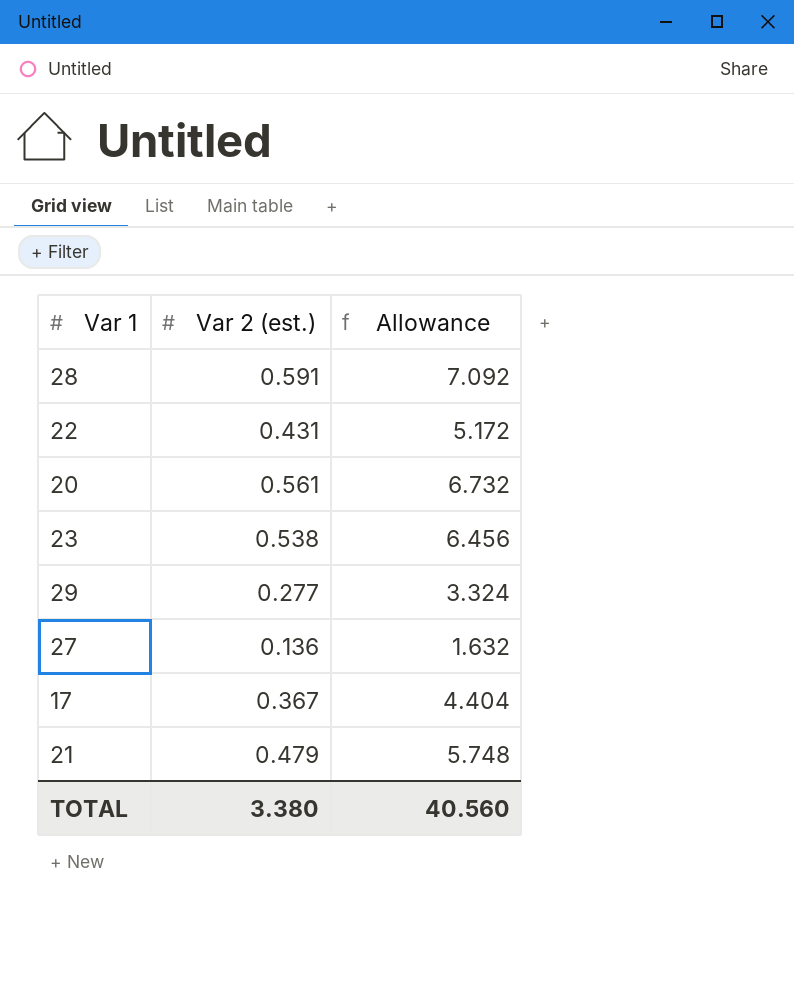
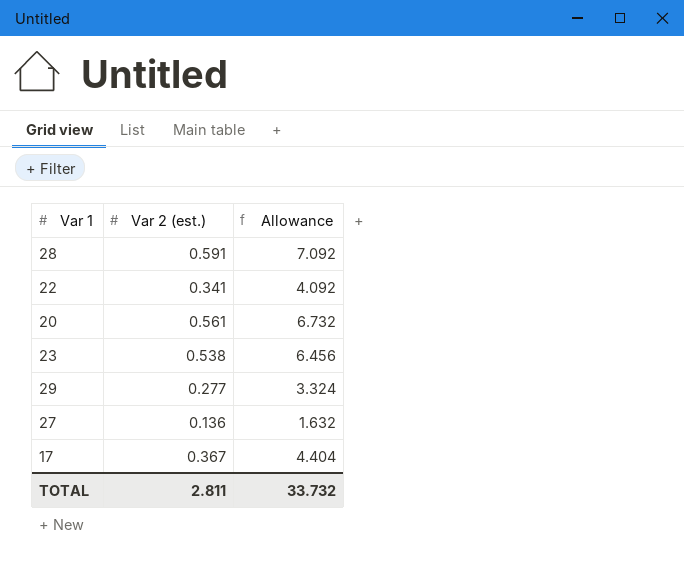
row 21: 0.479 | 5.748 -> none
22 | Var 2 (est.): 0.431 -> 0.341
22 | Allowance: 5.172 -> 4.092
TOTAL | Var 2 (est.): 3.380 -> 2.811
TOTAL | Allowance: 40.560 -> 33.732

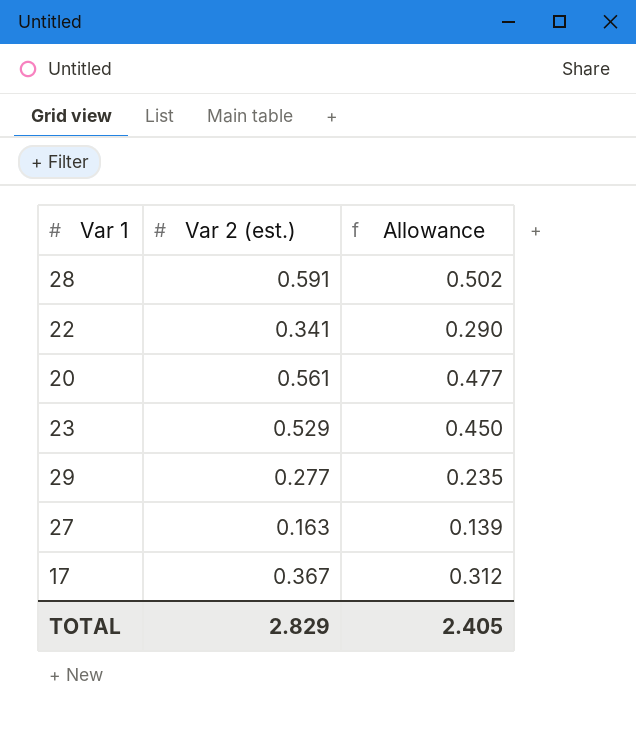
column Allowance | formula: [Var 2 (est.)] * 12 -> [Var 2 (est.)] * 0.85
23 | Var 2 (est.): 0.538 -> 0.529
27 | Var 2 (est.): 0.136 -> 0.163
TOTAL | Var 2 (est.): 2.811 -> 2.829
TOTAL | Allowance: 33.732 -> 2.405

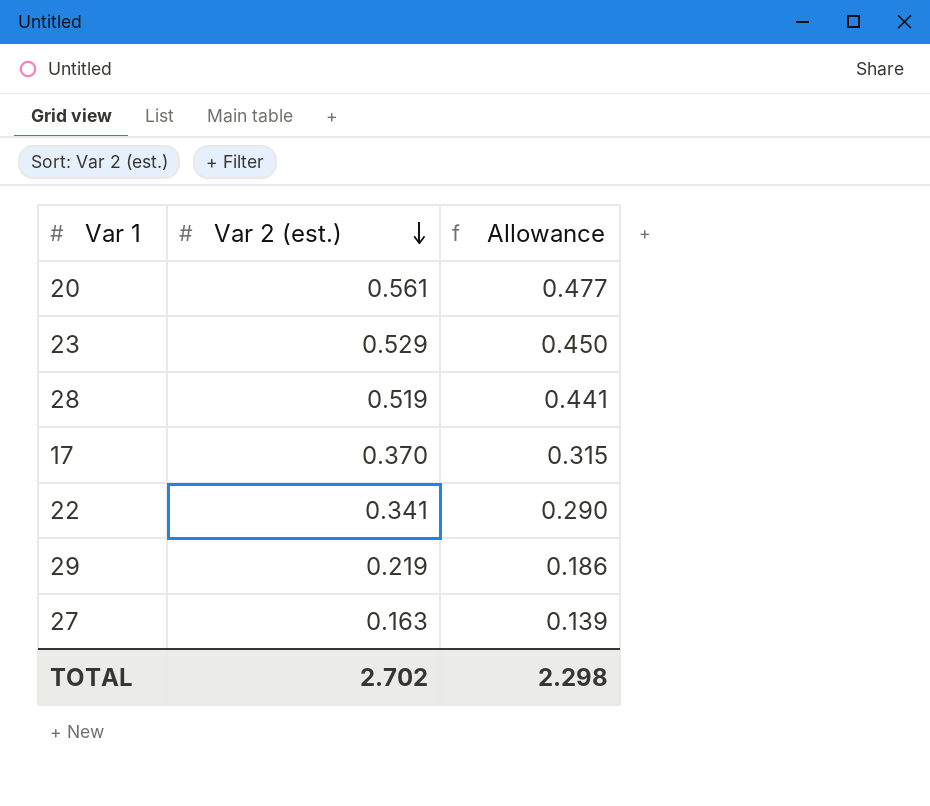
row order: none -> Var 2 (est.) descending
28 | Var 2 (est.): 0.591 -> 0.519
28 | Allowance: 0.502 -> 0.441
17 | Var 2 (est.): 0.367 -> 0.370
17 | Allowance: 0.312 -> 0.315
29 | Var 2 (est.): 0.277 -> 0.219
29 | Allowance: 0.235 -> 0.186
TOTAL | Var 2 (est.): 2.829 -> 2.702
TOTAL | Allowance: 2.405 -> 2.298

